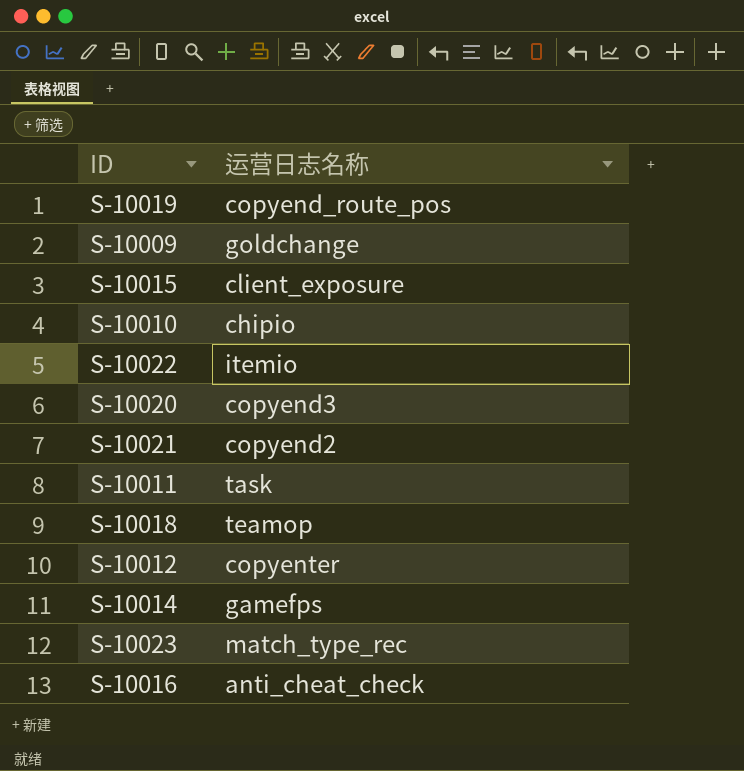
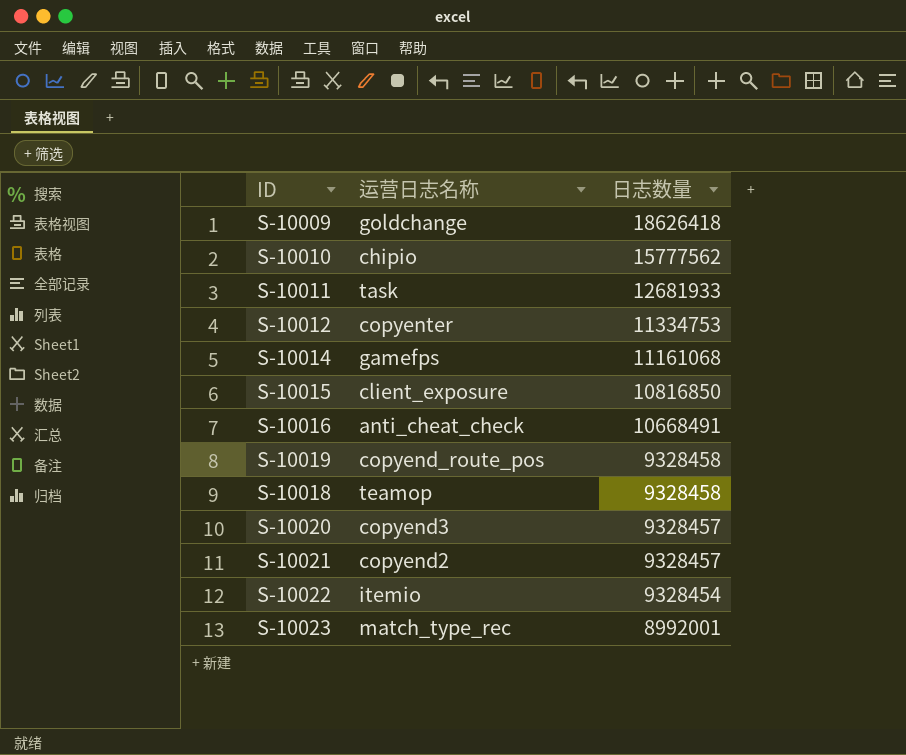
row order: none -> 日志数量 descending
column 日志数量 | position: none -> 3

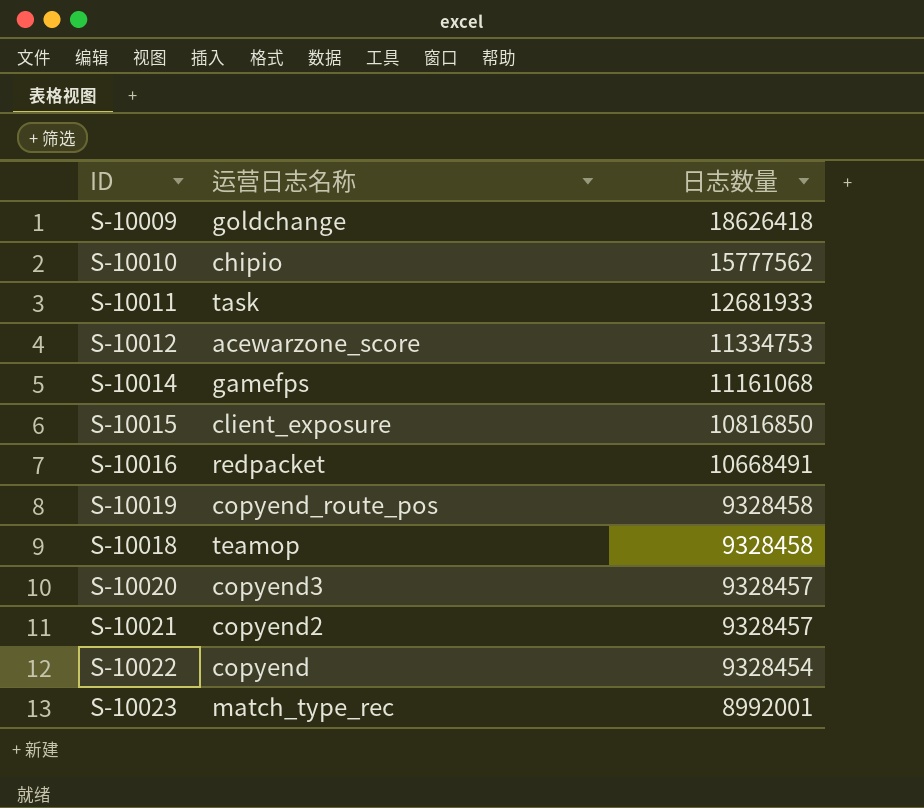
S-10012 | 运营日志名称: copyenter -> acewarzone_score
S-10016 | 运营日志名称: anti_cheat_check -> redpacket
S-10022 | 运营日志名称: itemio -> copyend

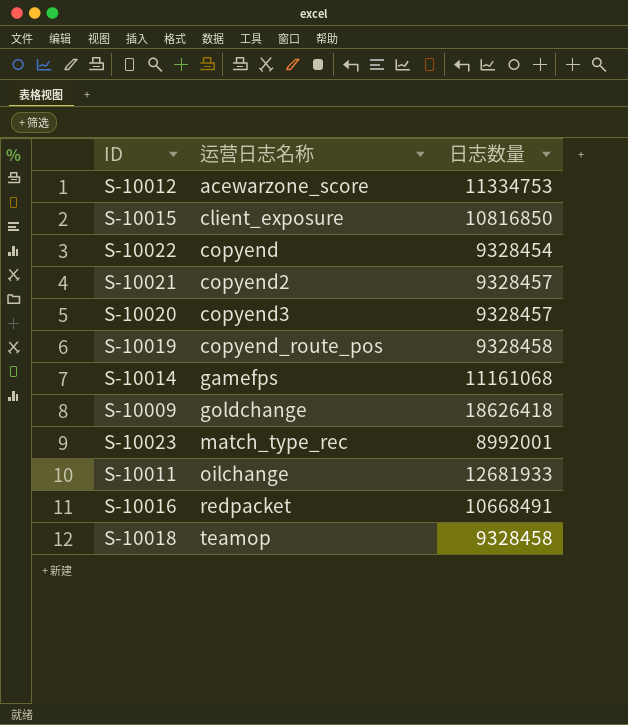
row order: 日志数量 descending -> 运营日志名称 ascending
row S-10010: chipio | 15777562 -> none
S-10011 | 运营日志名称: task -> oilchange

